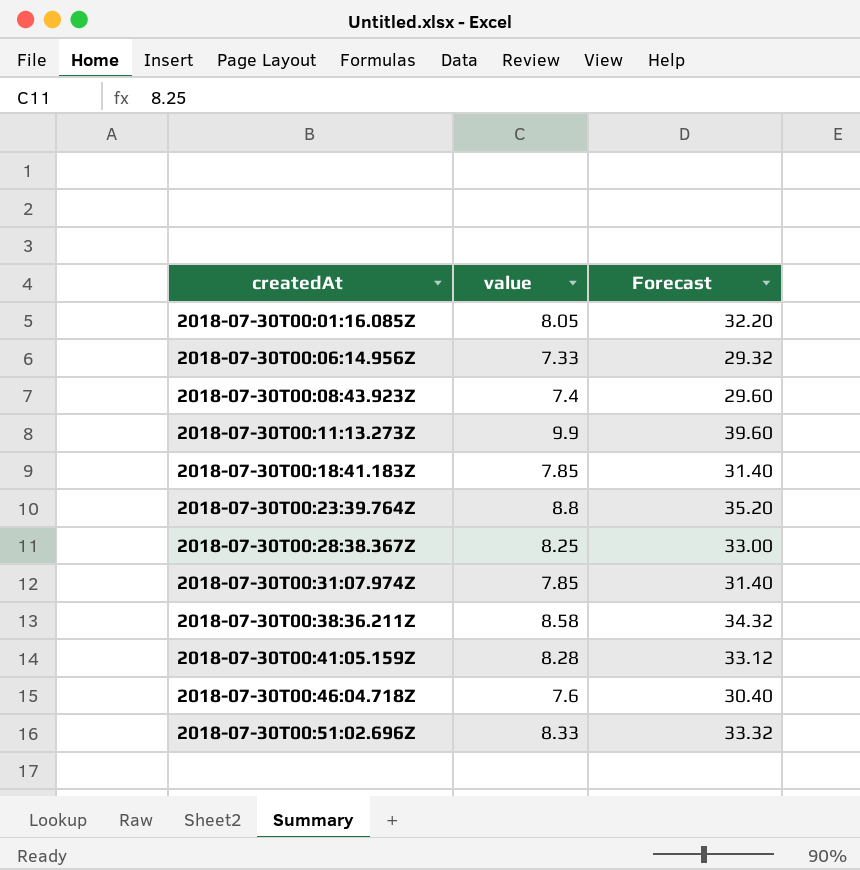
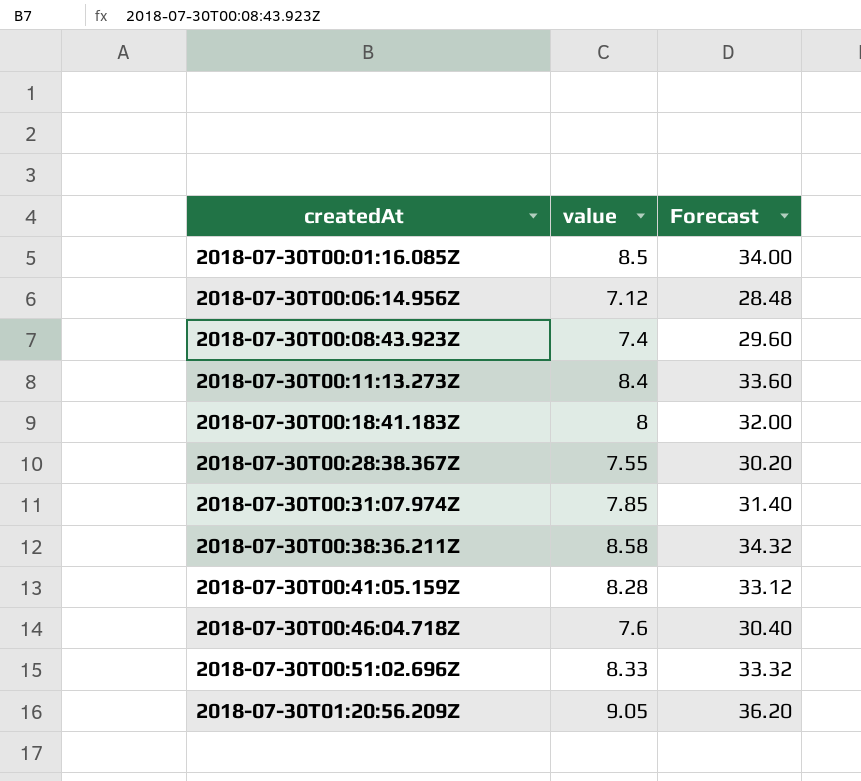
row 2018-07-30T00:23:39.764Z: 8.8 | 35.20 -> none
2018-07-30T00:01:16.085Z | value: 8.05 -> 8.5
2018-07-30T00:01:16.085Z | Forecast: 32.20 -> 34.00
2018-07-30T00:06:14.956Z | value: 7.33 -> 7.12
2018-07-30T00:06:14.956Z | Forecast: 29.32 -> 28.48
2018-07-30T00:11:13.273Z | value: 9.9 -> 8.4
2018-07-30T00:11:13.273Z | Forecast: 39.60 -> 33.60
2018-07-30T00:18:41.183Z | value: 7.85 -> 8
2018-07-30T00:18:41.183Z | Forecast: 31.40 -> 32.00
2018-07-30T00:28:38.367Z | value: 8.25 -> 7.55
2018-07-30T00:28:38.367Z | Forecast: 33.00 -> 30.20
row 2018-07-30T01:20:56.209Z: none -> 9.05 | 36.20

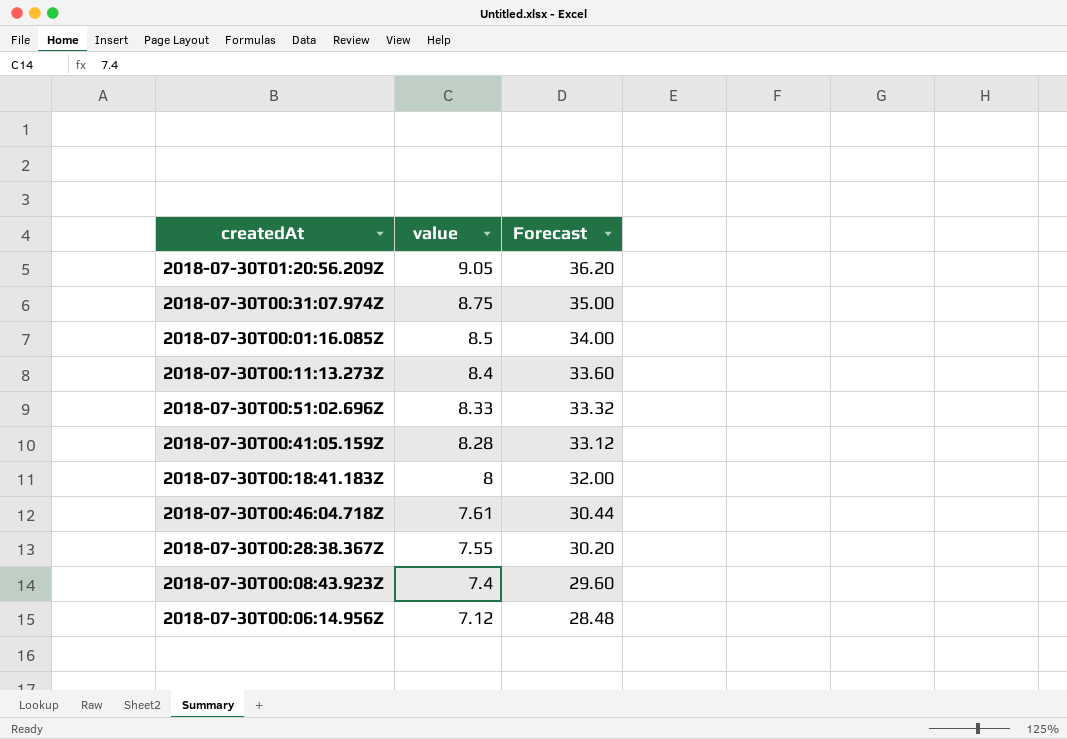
row order: createdAt ascending -> value descending
row 2018-07-30T00:38:36.211Z: 8.58 | 34.32 -> none
2018-07-30T00:31:07.974Z | value: 7.85 -> 8.75
2018-07-30T00:31:07.974Z | Forecast: 31.40 -> 35.00
2018-07-30T00:46:04.718Z | value: 7.6 -> 7.61
2018-07-30T00:46:04.718Z | Forecast: 30.40 -> 30.44

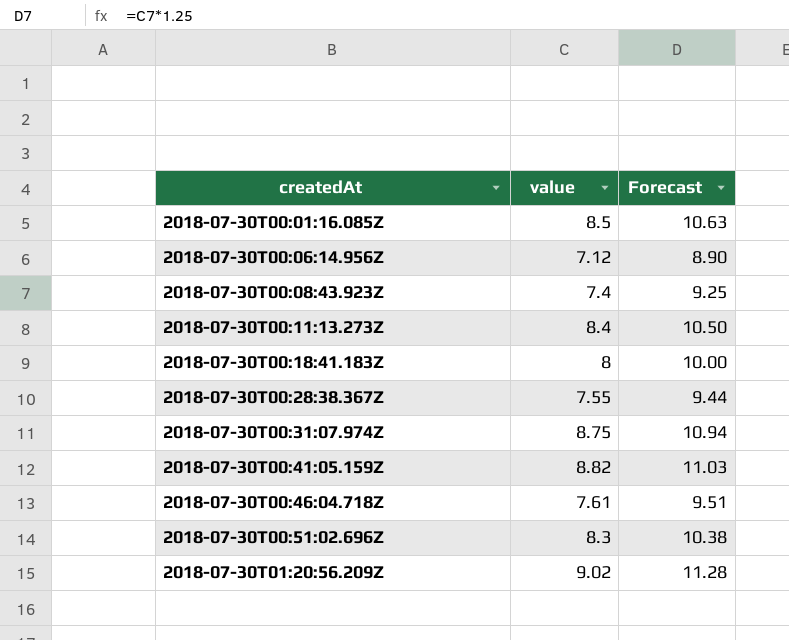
row order: value descending -> createdAt ascending
column Forecast | formula: [value] * 4 -> [value] * 1.25
2018-07-30T00:41:05.159Z | value: 8.28 -> 8.82
2018-07-30T00:51:02.696Z | value: 8.33 -> 8.3
2018-07-30T01:20:56.209Z | value: 9.05 -> 9.02

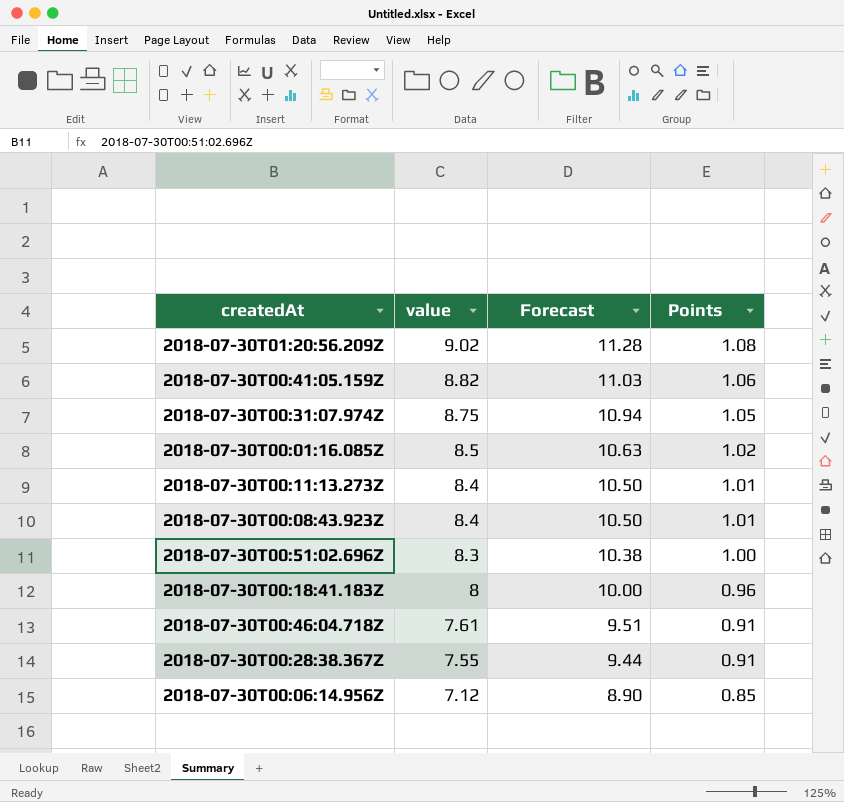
row order: createdAt ascending -> value descending
column Points | formula: none -> [value] * 0.12
2018-07-30T00:08:43.923Z | value: 7.4 -> 8.4
2018-07-30T00:08:43.923Z | Forecast: 9.25 -> 10.50

